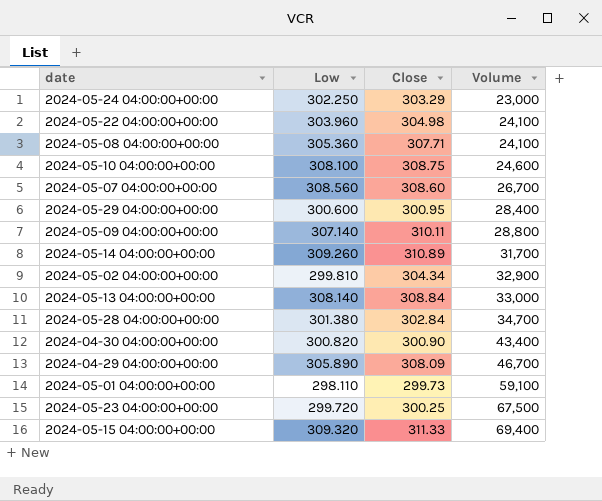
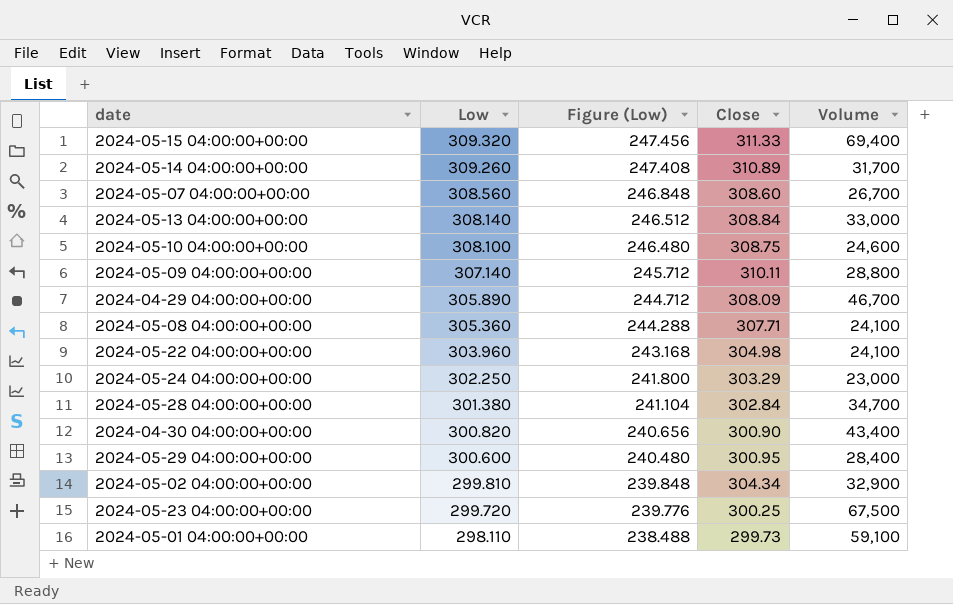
row order: Volume ascending -> Low descending
column Figure (Low) | formula: none -> [Low] * 0.8

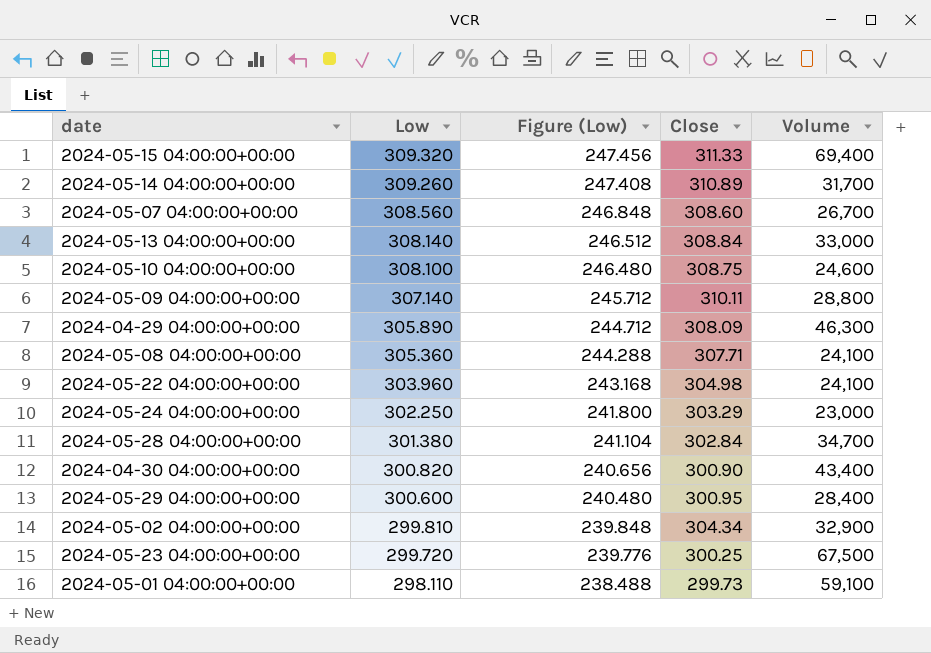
2024-04-29 04:00:00+00:00 | Volume: 46,700 -> 46,300

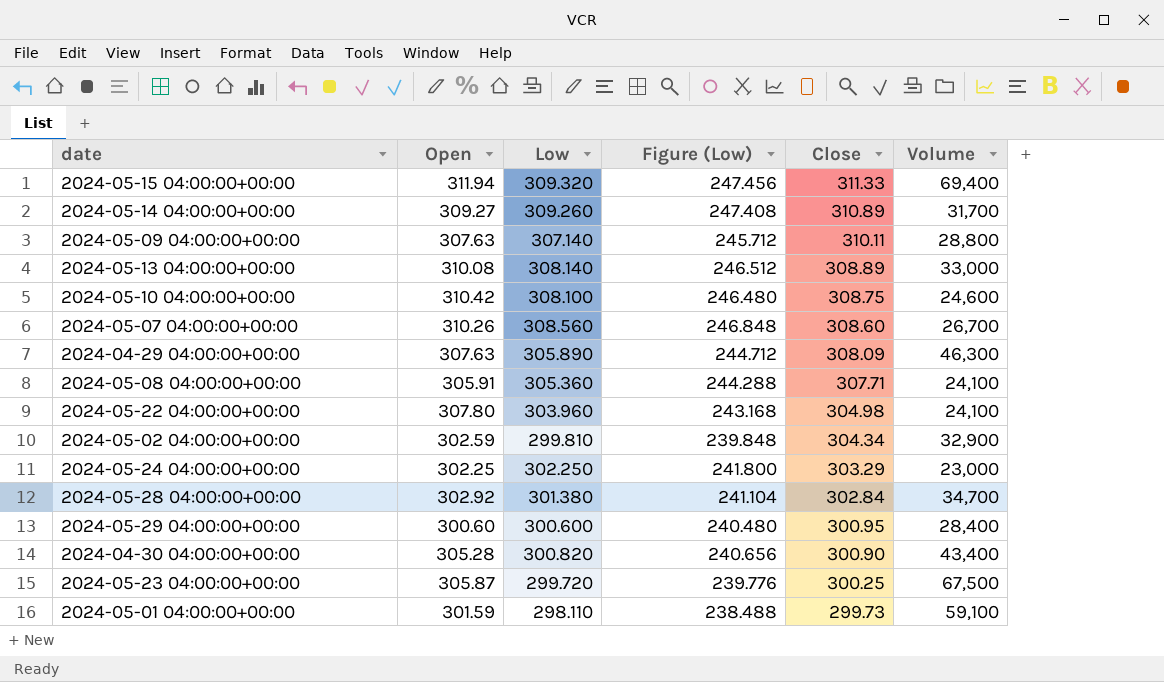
row order: Low descending -> Close descending
column Open | position: none -> 2
2024-05-13 04:00:00+00:00 | Close: 308.84 -> 308.89

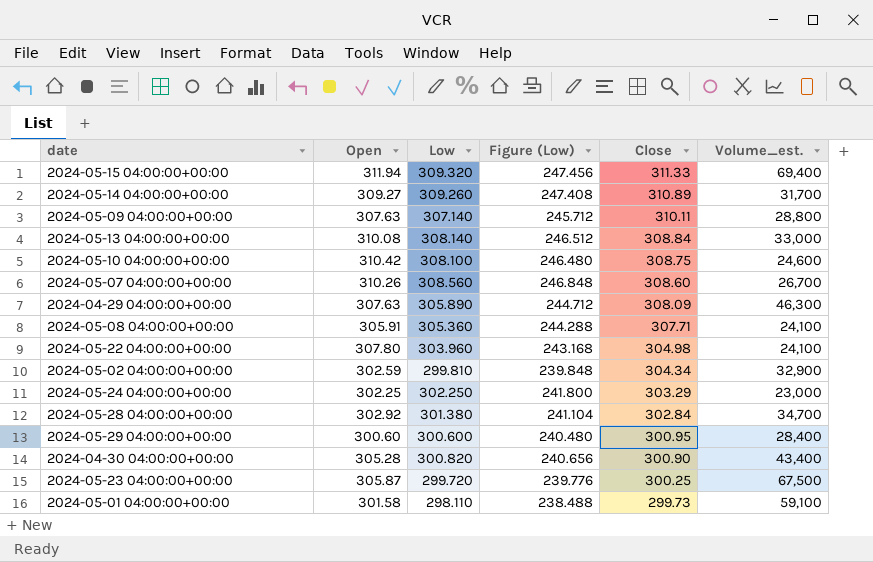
column name: Volume -> Volume_est.
2024-05-13 04:00:00+00:00 | Close: 308.89 -> 308.84
2024-05-01 04:00:00+00:00 | Open: 301.59 -> 301.58

